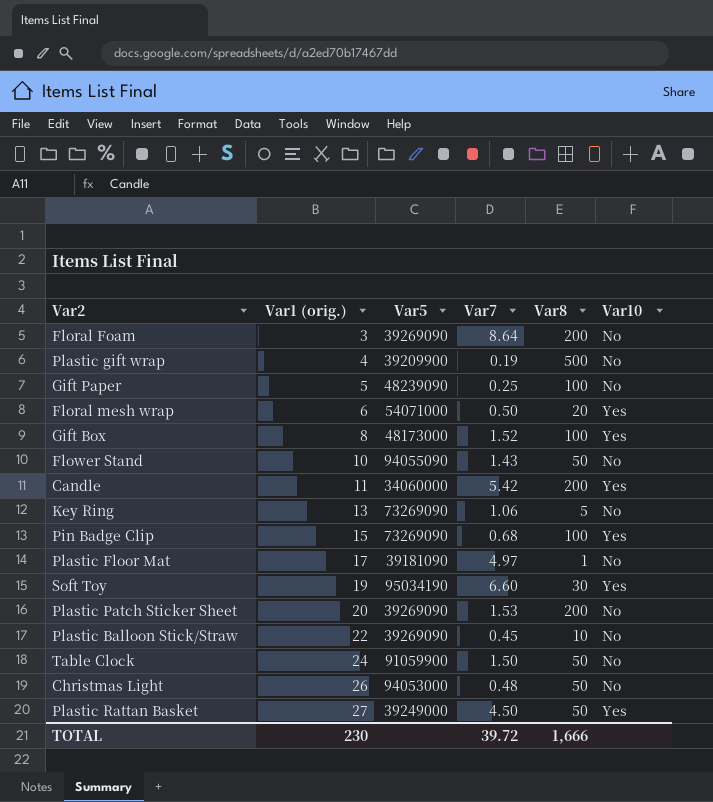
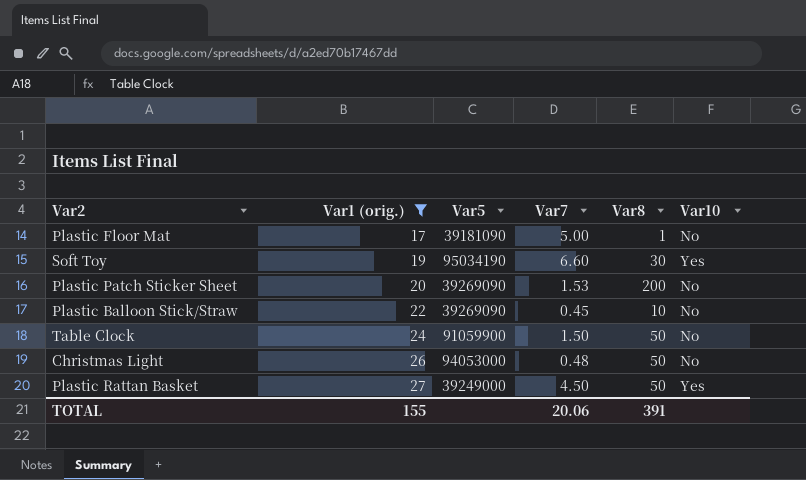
filter: none -> Var1 (orig.) >= 17
Plastic Floor Mat | Var7: 4.97 -> 5.00
TOTAL | Var1 (orig.): 230 -> 155
TOTAL | Var7: 39.72 -> 20.06
TOTAL | Var8: 1,666 -> 391

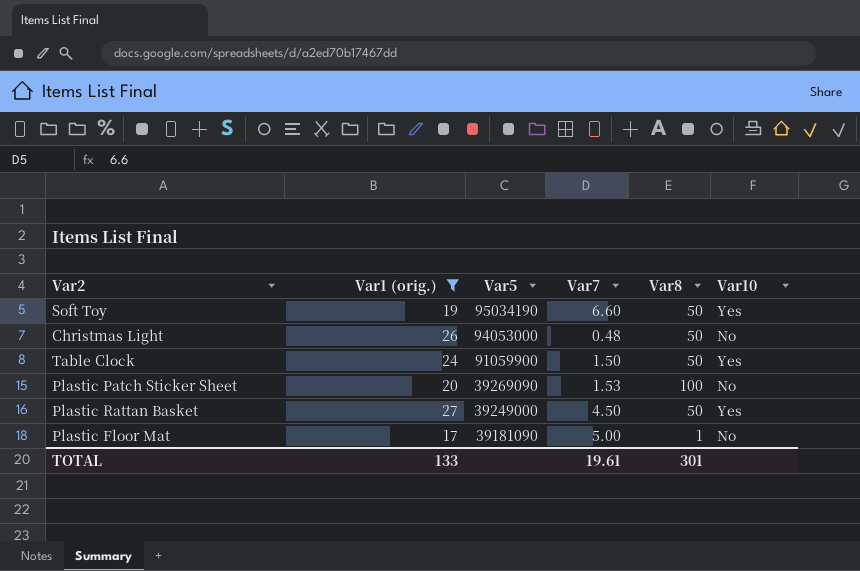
row order: Var1 (orig.) ascending -> Var5 descending
row Plastic Balloon Stick/Straw: 22 | 39269090 | 0.45 | 10 | No -> none
Soft Toy | Var8: 30 -> 50
Table Clock | Var10: No -> Yes
Plastic Patch Sticker Sheet | Var8: 200 -> 100
TOTAL | Var1 (orig.): 155 -> 133
TOTAL | Var7: 20.06 -> 19.61
TOTAL | Var8: 391 -> 301

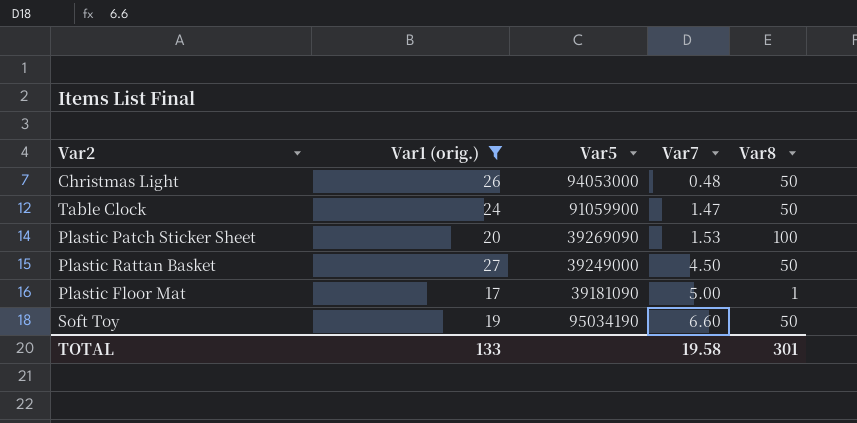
row order: Var5 descending -> Var7 ascending
column Var10 | position: 6 -> none
Table Clock | Var7: 1.50 -> 1.47
TOTAL | Var7: 19.61 -> 19.58

